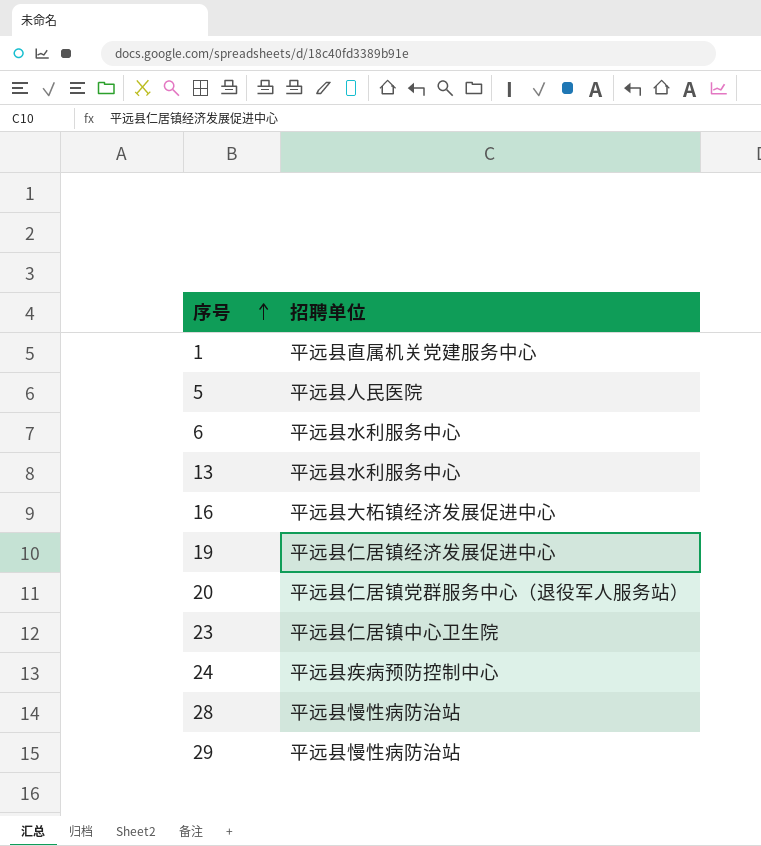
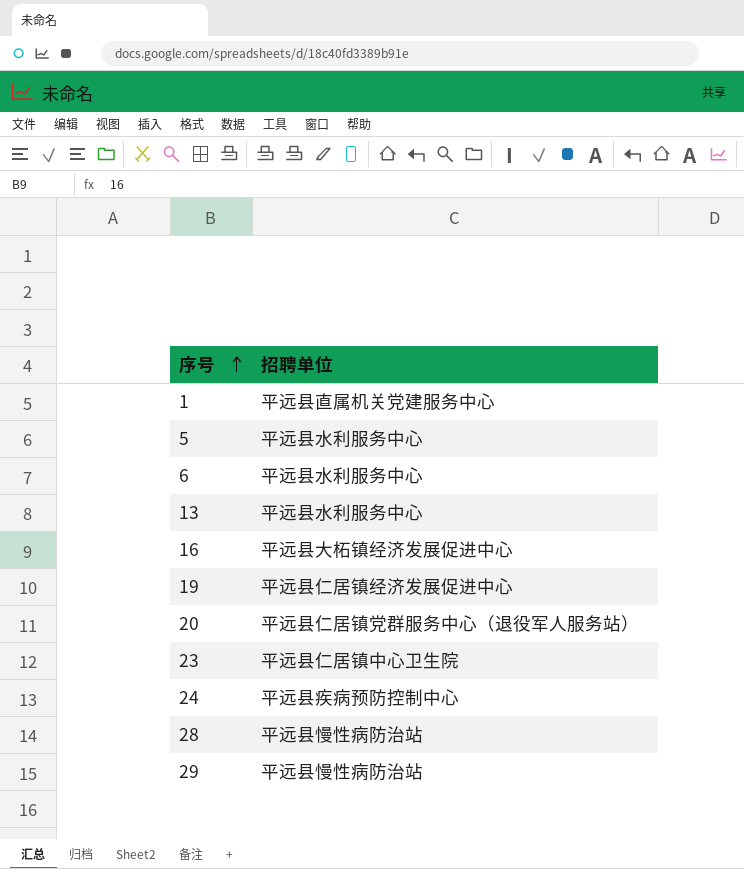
5 | 招聘单位: 平远县人民医院 -> 平远县水利服务中心

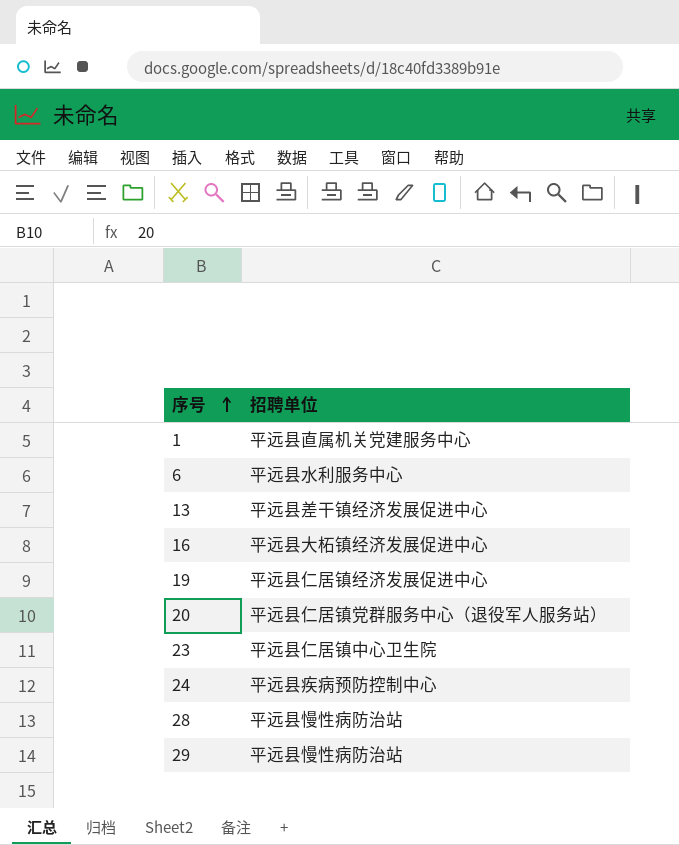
row 5: 平远县水利服务中心 -> none
13 | 招聘单位: 平远县水利服务中心 -> 平远县差干镇经济发展促进中心

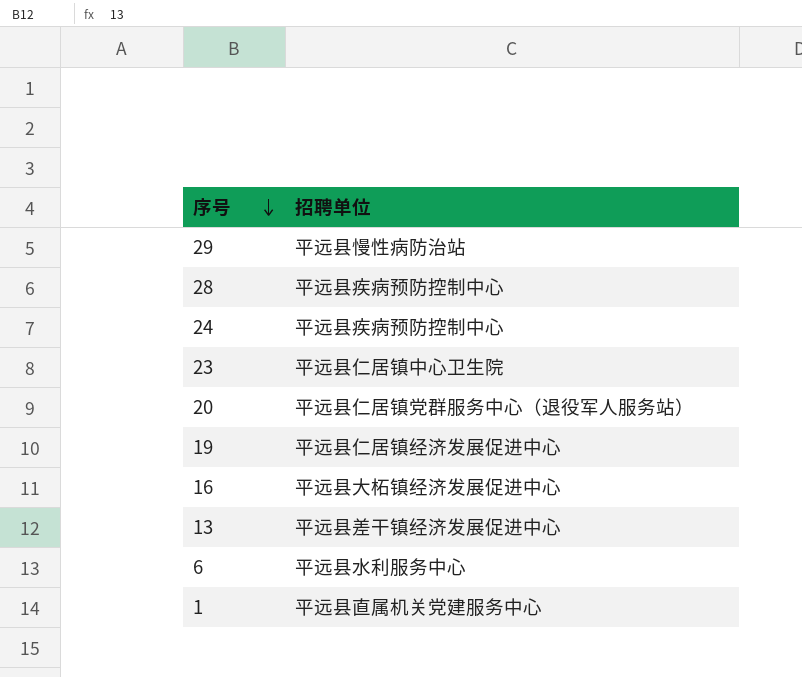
row order: 序号 ascending -> 序号 descending
28 | 招聘单位: 平远县慢性病防治站 -> 平远县疾病预防控制中心

